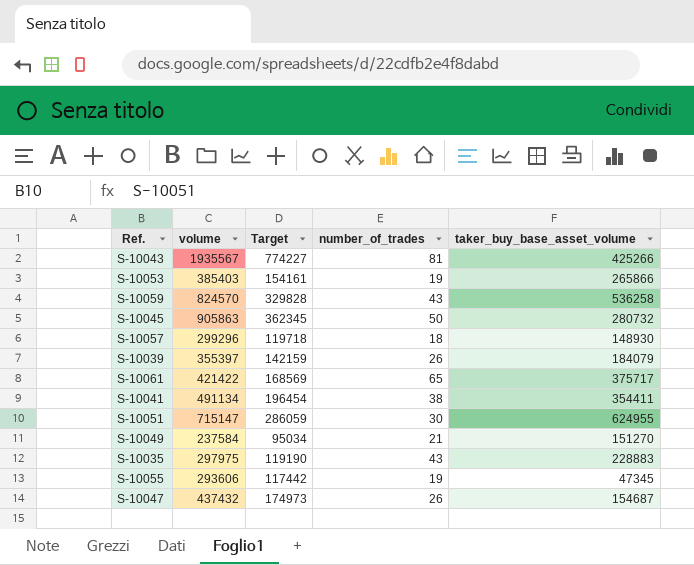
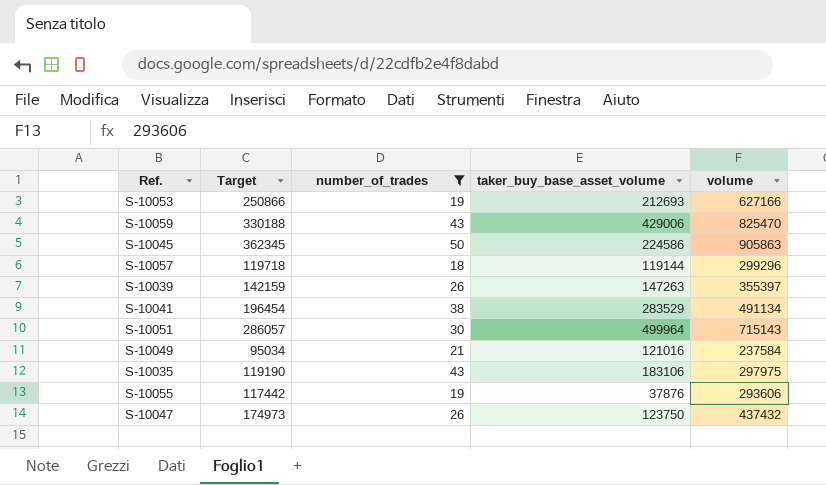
filter: none -> number_of_trades <= 50
column volume | position: 2 -> 5
S-10053 | Target: 154161 -> 250866
S-10053 | taker_buy_base_asset_volume: 265866 -> 212693
S-10053 | volume: 385403 -> 627166
S-10059 | Target: 329828 -> 330188
S-10059 | taker_buy_base_asset_volume: 536258 -> 429006
S-10059 | volume: 824570 -> 825470
S-10045 | taker_buy_base_asset_volume: 280732 -> 224586
S-10057 | taker_buy_base_asset_volume: 148930 -> 119144
S-10039 | taker_buy_base_asset_volume: 184079 -> 147263
S-10041 | taker_buy_base_asset_volume: 354411 -> 283529
S-10051 | Target: 286059 -> 286057
S-10051 | taker_buy_base_asset_volume: 624955 -> 499964
S-10051 | volume: 715147 -> 715143
S-10049 | taker_buy_base_asset_volume: 151270 -> 121016
S-10035 | taker_buy_base_asset_volume: 228883 -> 183106
S-10055 | taker_buy_base_asset_volume: 47345 -> 37876
S-10047 | taker_buy_base_asset_volume: 154687 -> 123750

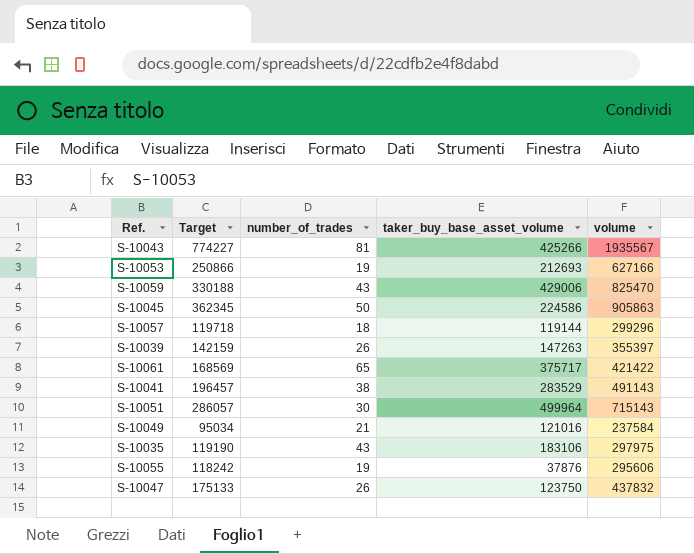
filter: number_of_trades <= 50 -> none
S-10041 | Target: 196454 -> 196457
S-10041 | volume: 491134 -> 491143
S-10055 | Target: 117442 -> 118242
S-10055 | volume: 293606 -> 295606
S-10047 | Target: 174973 -> 175133
S-10047 | volume: 437432 -> 437832

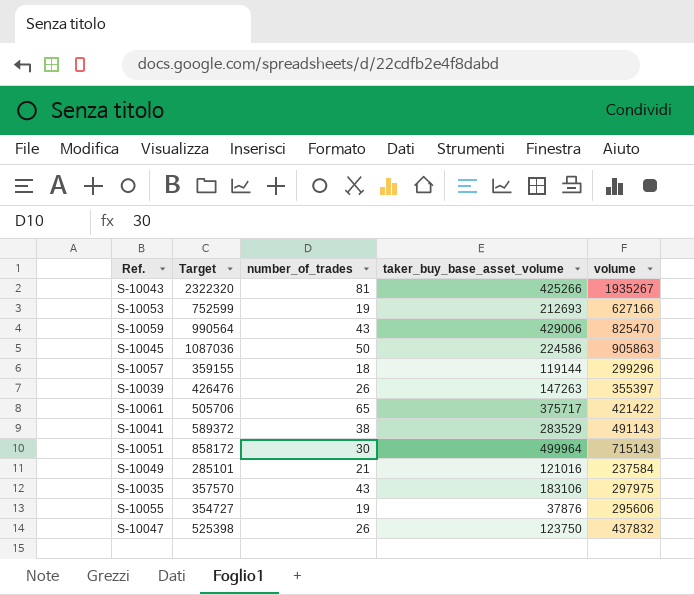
column Target | formula: [volume] * 0.4 -> [volume] * 1.2
S-10043 | volume: 1935567 -> 1935267

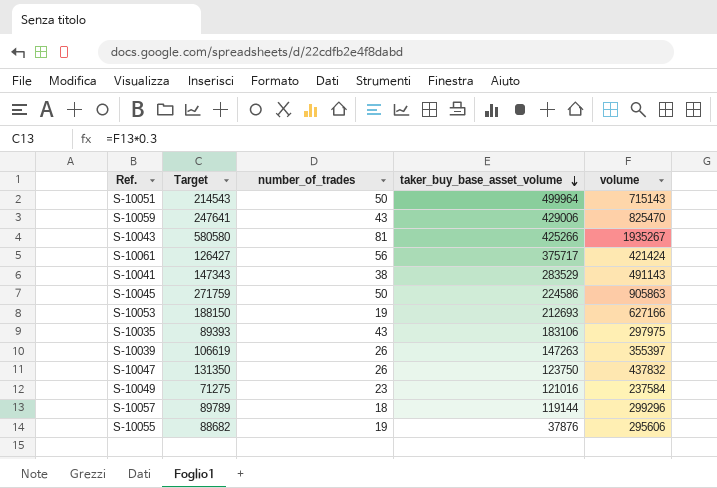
row order: none -> taker_buy_base_asset_volume descending
column Target | formula: [volume] * 1.2 -> [volume] * 0.3
S-10051 | number_of_trades: 30 -> 50
S-10061 | number_of_trades: 65 -> 56
S-10061 | volume: 421422 -> 421424
S-10049 | number_of_trades: 21 -> 23

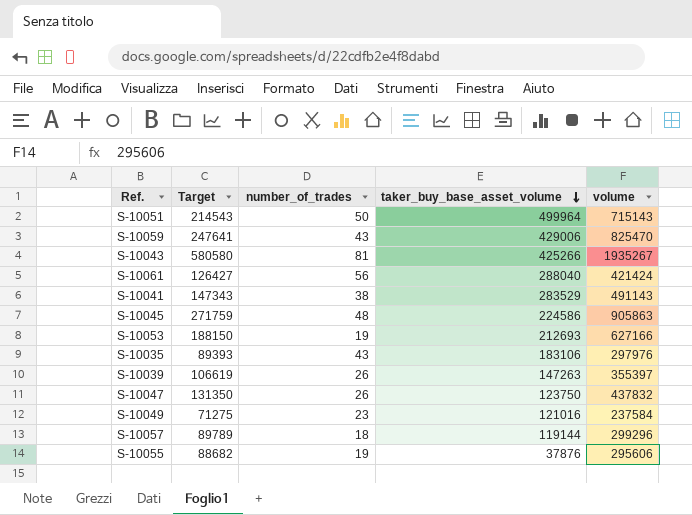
S-10061 | taker_buy_base_asset_volume: 375717 -> 288040
S-10045 | number_of_trades: 50 -> 48
S-10035 | volume: 297975 -> 297976

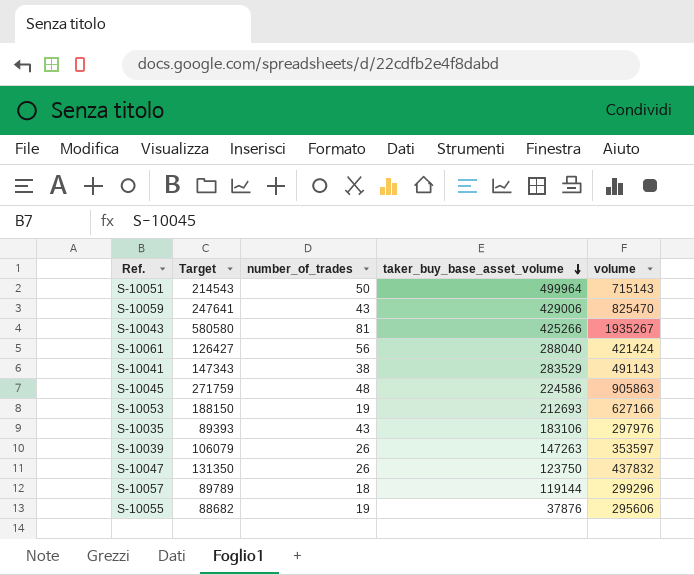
row S-10049: 71275 | 23 | 121016 | 237584 -> none
S-10039 | Target: 106619 -> 106079
S-10039 | volume: 355397 -> 353597

